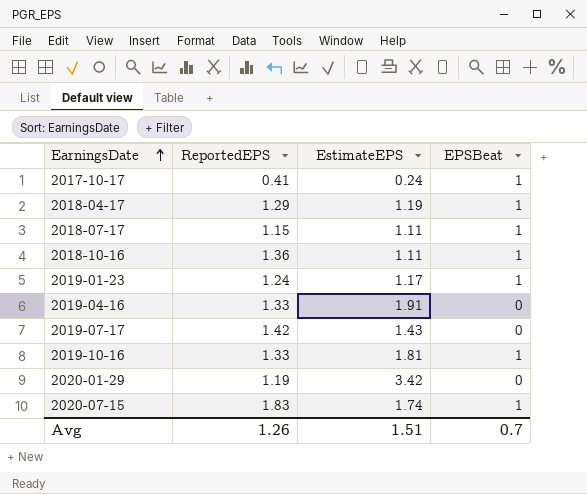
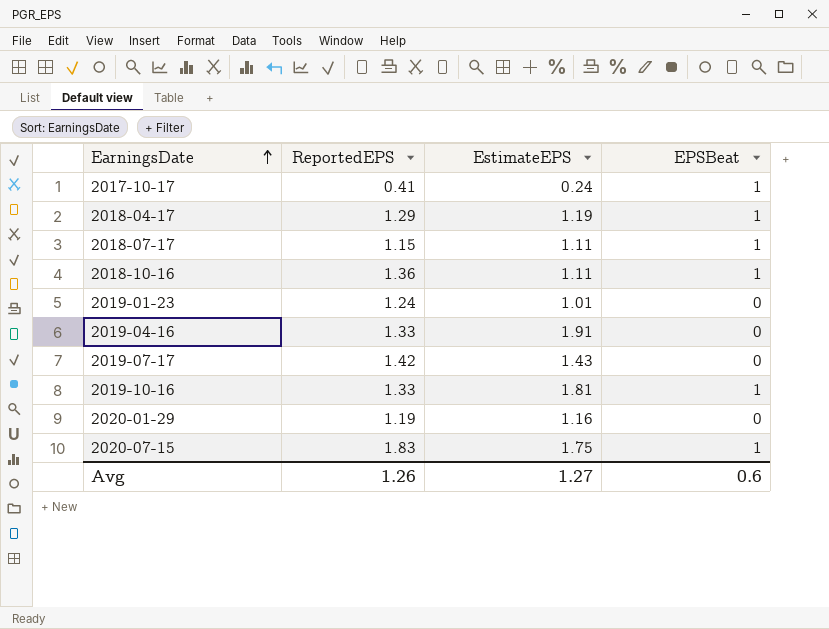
2019-01-23 | EstimateEPS: 1.17 -> 1.01
2019-01-23 | EPSBeat: 1 -> 0
2020-01-29 | EstimateEPS: 3.42 -> 1.16
2020-07-15 | EstimateEPS: 1.74 -> 1.75
Avg | EstimateEPS: 1.51 -> 1.27
Avg | EPSBeat: 0.7 -> 0.6

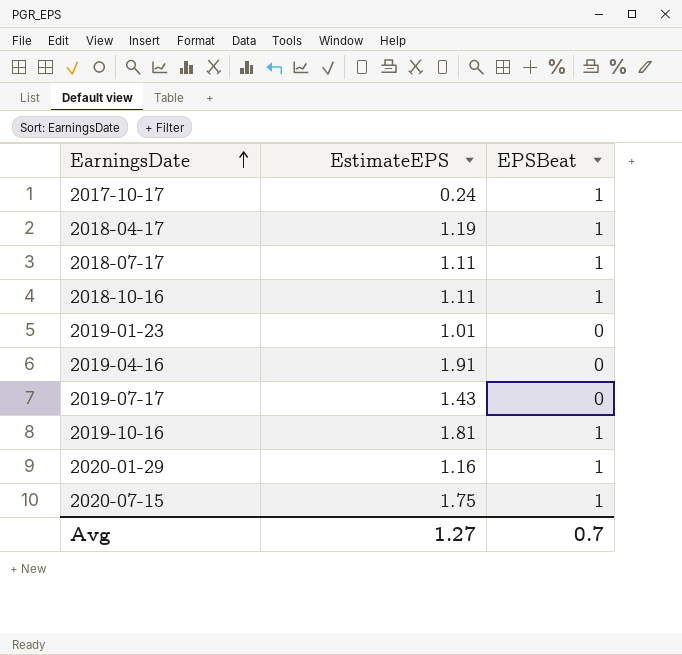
column ReportedEPS | position: 2 -> none
2020-01-29 | EPSBeat: 0 -> 1
Avg | EPSBeat: 0.6 -> 0.7

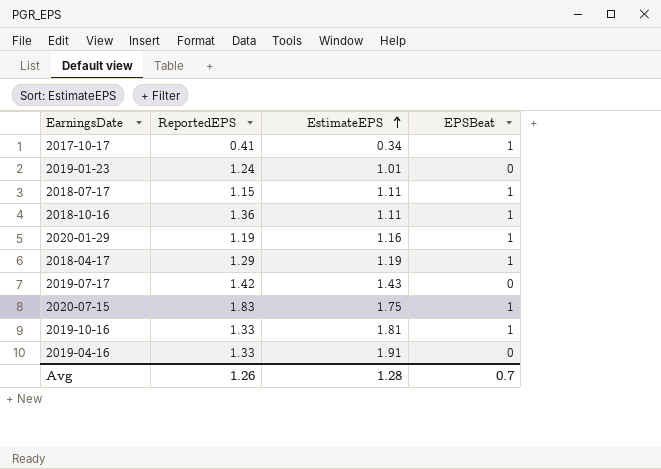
row order: EarningsDate ascending -> EstimateEPS ascending
column ReportedEPS | position: none -> 2
2017-10-17 | EstimateEPS: 0.24 -> 0.34
Avg | EstimateEPS: 1.27 -> 1.28

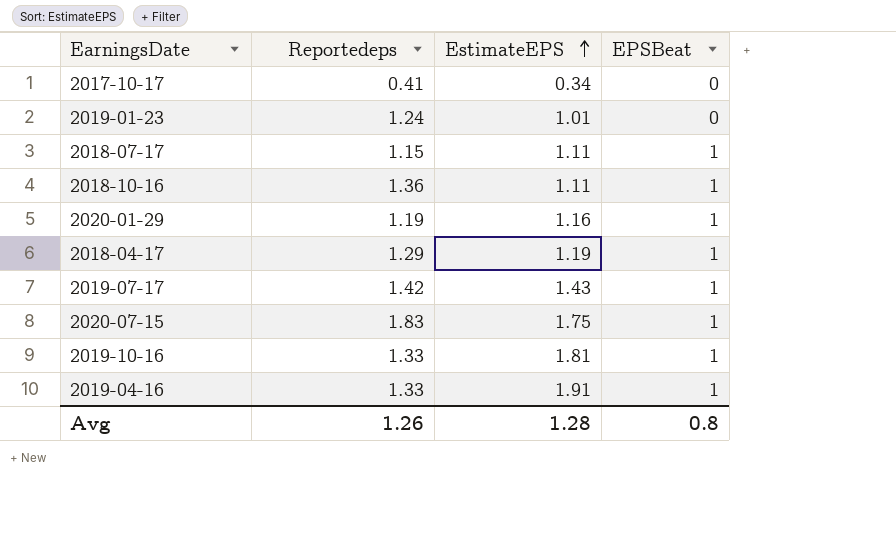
column name: ReportedEPS -> Reportedeps
2017-10-17 | EPSBeat: 1 -> 0
2019-07-17 | EPSBeat: 0 -> 1
2019-04-16 | EPSBeat: 0 -> 1
Avg | EPSBeat: 0.7 -> 0.8

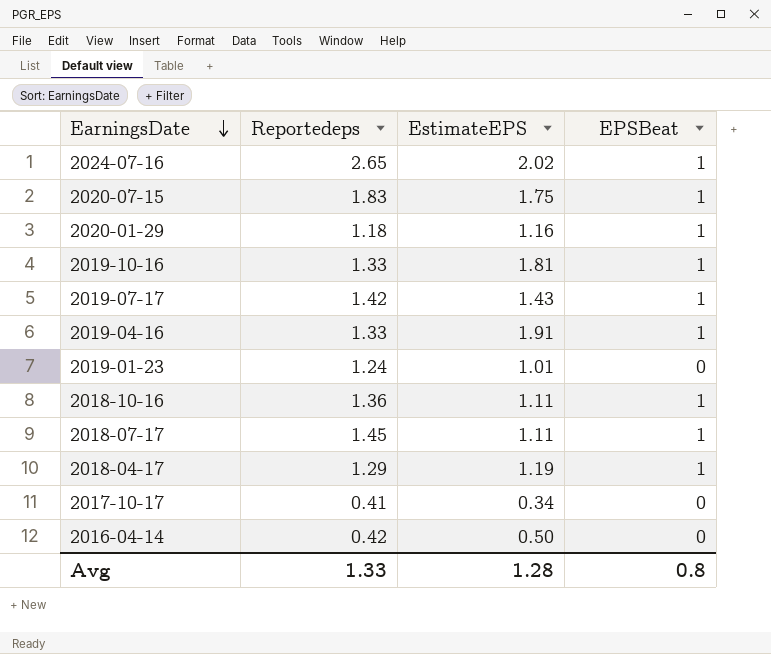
row order: EstimateEPS ascending -> EarningsDate descending
row 2024-07-16: none -> 2.65 | 2.02 | 1
2020-01-29 | Reportedeps: 1.19 -> 1.18
2018-07-17 | Reportedeps: 1.15 -> 1.45
row 2016-04-14: none -> 0.42 | 0.50 | 0
Avg | Reportedeps: 1.26 -> 1.33

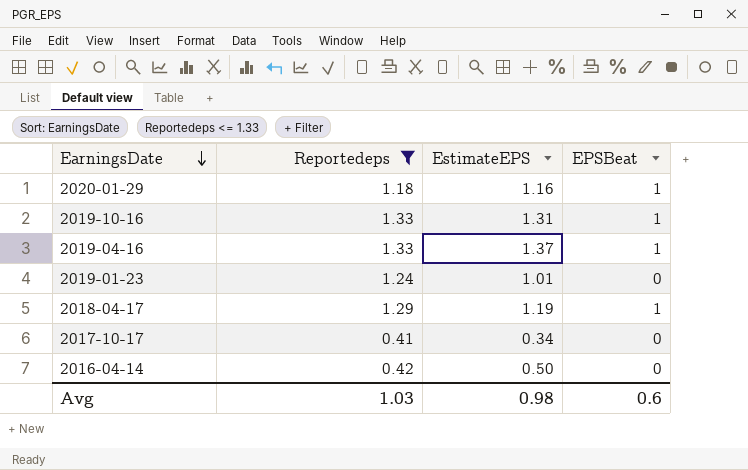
filter: none -> Reportedeps <= 1.33
2019-10-16 | EstimateEPS: 1.81 -> 1.31
2019-04-16 | EstimateEPS: 1.91 -> 1.37
Avg | Reportedeps: 1.33 -> 1.03
Avg | EstimateEPS: 1.28 -> 0.98
Avg | EPSBeat: 0.8 -> 0.6

